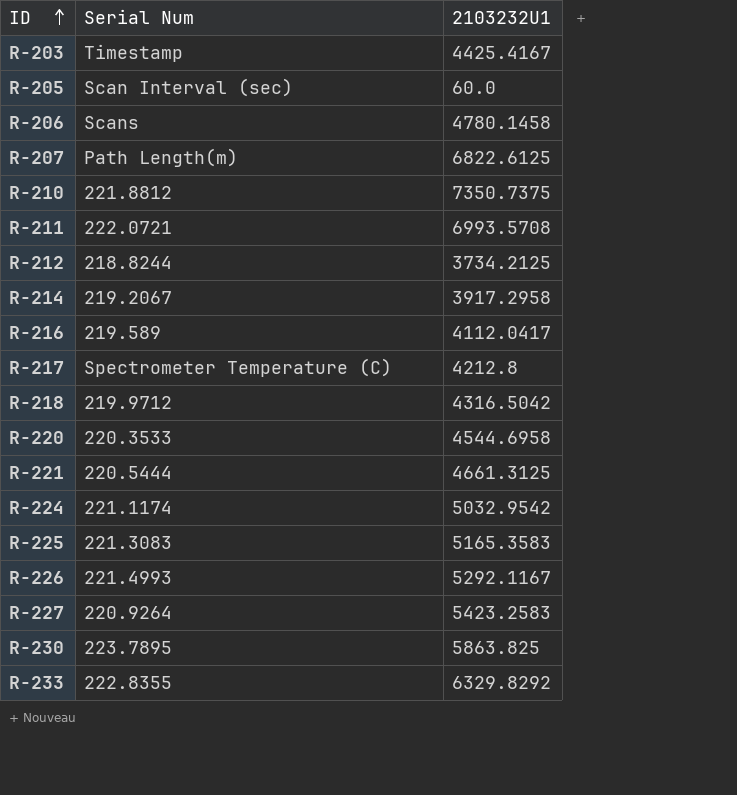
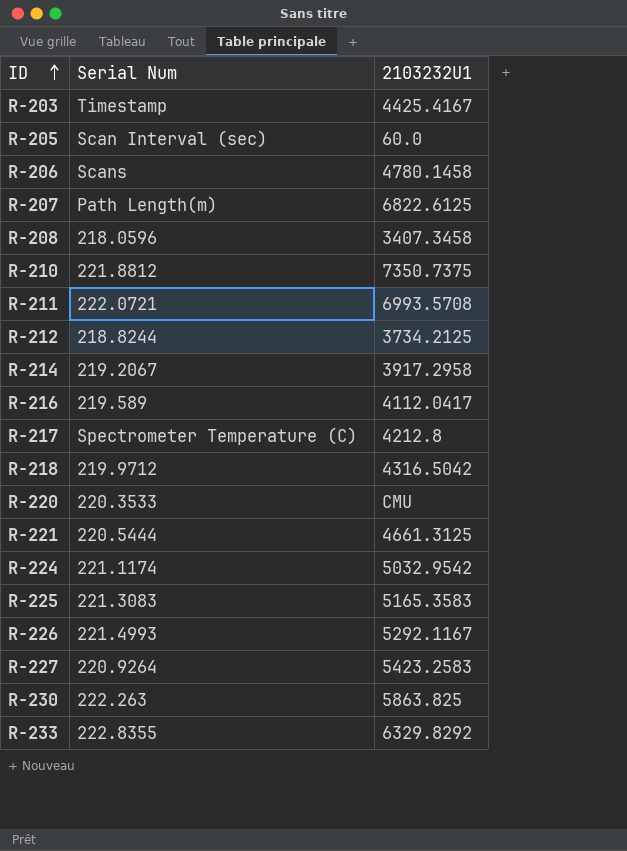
row R-208: none -> 218.0596 | 3407.3458
R-220 | 2103232U1: 4544.6958 -> CMU
R-230 | Serial Num: 223.7895 -> 222.263

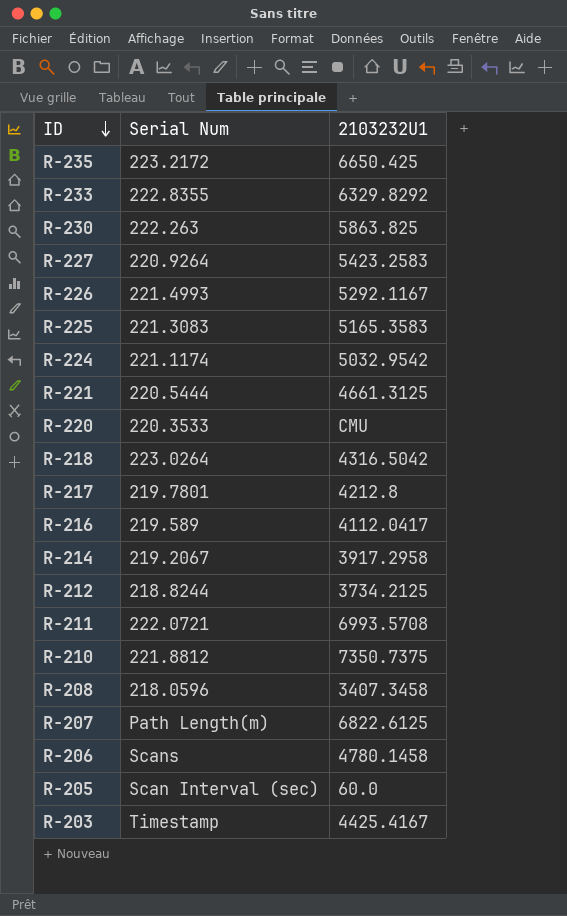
row order: ID ascending -> ID descending
row R-235: none -> 223.2172 | 6650.425
R-218 | Serial Num: 219.9712 -> 223.0264
R-217 | Serial Num: Spectrometer Temperature (C) -> 219.7801

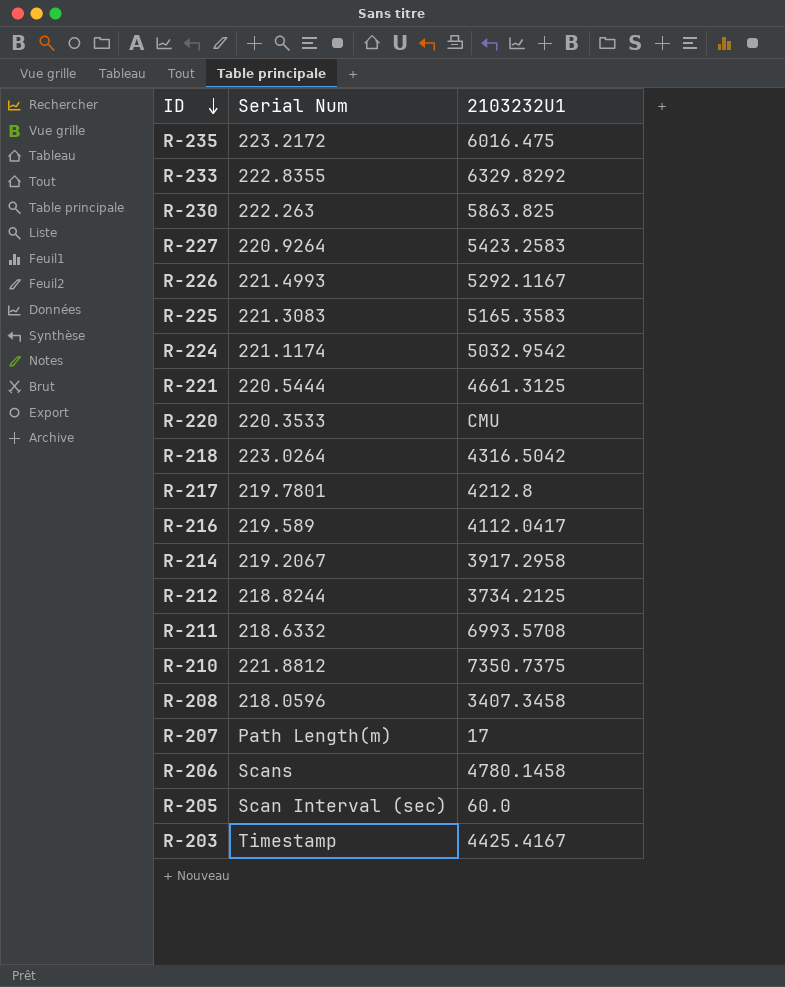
R-235 | 2103232U1: 6650.425 -> 6016.475
R-211 | Serial Num: 222.0721 -> 218.6332
R-207 | 2103232U1: 6822.6125 -> 17

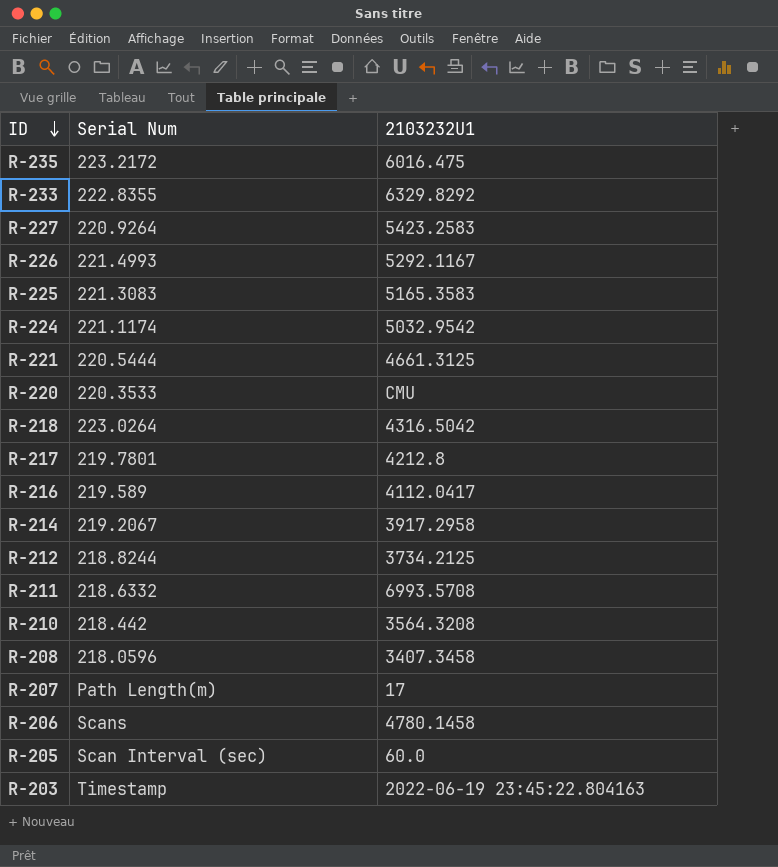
row R-230: 222.263 | 5863.825 -> none
R-210 | Serial Num: 221.8812 -> 218.442
R-210 | 2103232U1: 7350.7375 -> 3564.3208
R-203 | 2103232U1: 4425.4167 -> 2022-06-19 23:45:22.804163

